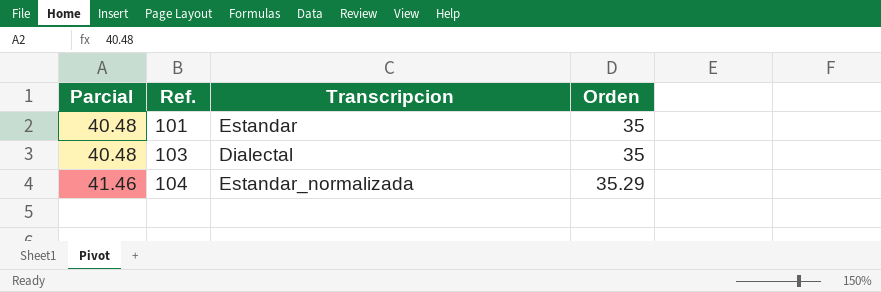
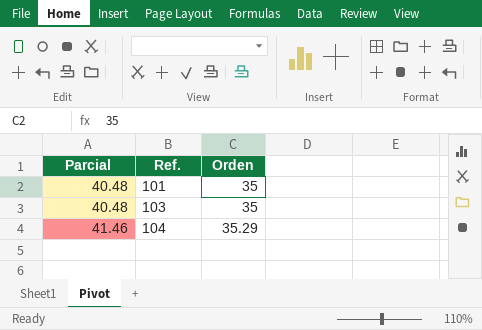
column Transcripcion | position: 3 -> none

